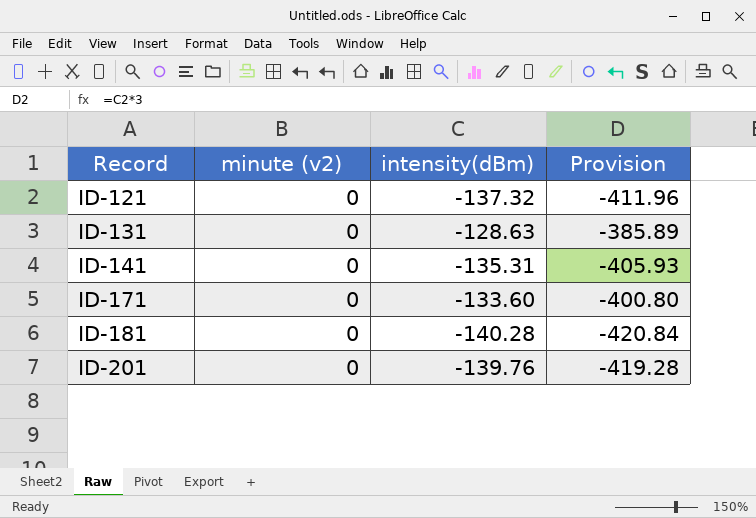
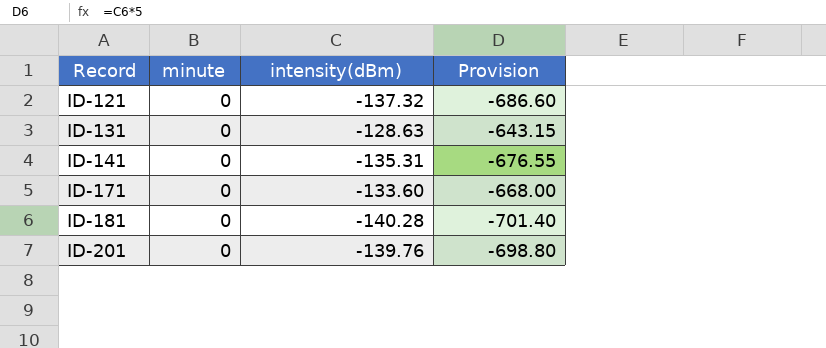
column name: minute (v2) -> minute
column Provision | formula: [intensity(dBm)] * 3 -> [intensity(dBm)] * 5

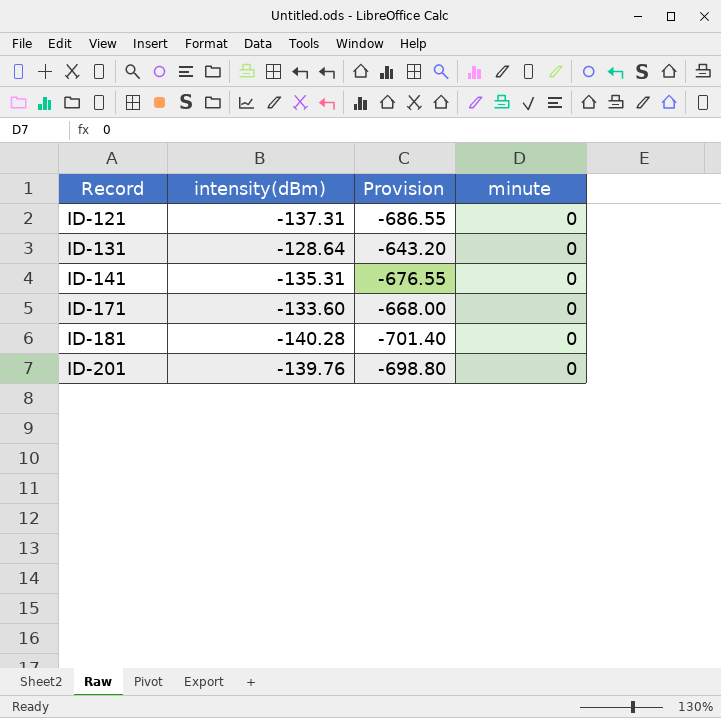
column minute | position: 2 -> 4
ID-121 | intensity(dBm): -137.32 -> -137.31
ID-121 | Provision: -686.60 -> -686.55
ID-131 | intensity(dBm): -128.63 -> -128.64
ID-131 | Provision: -643.15 -> -643.20

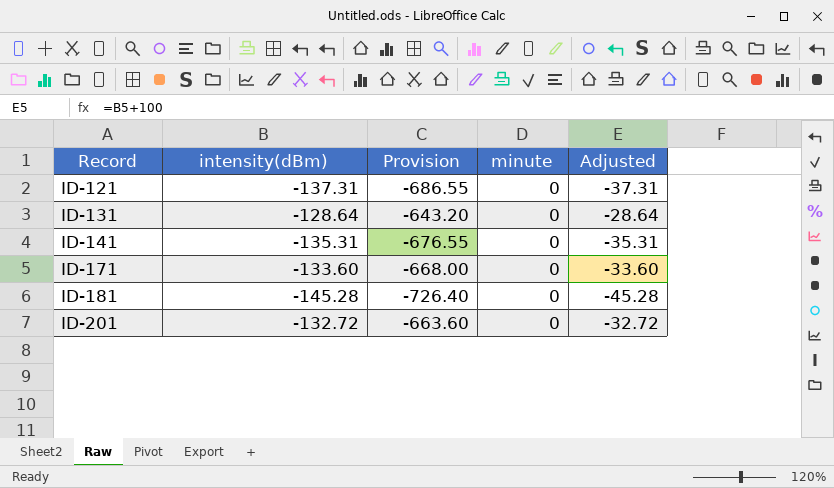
column Adjusted | formula: none -> [intensity(dBm)] + 100
ID-181 | intensity(dBm): -140.28 -> -145.28
ID-181 | Provision: -701.40 -> -726.40
ID-201 | intensity(dBm): -139.76 -> -132.72
ID-201 | Provision: -698.80 -> -663.60

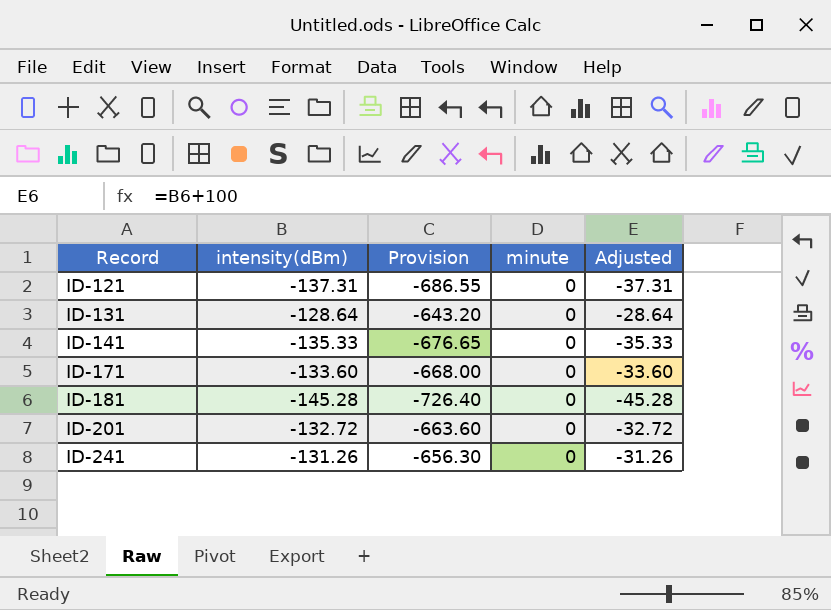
ID-141 | intensity(dBm): -135.31 -> -135.33
ID-141 | Provision: -676.55 -> -676.65
ID-141 | Adjusted: -35.31 -> -35.33
row ID-241: none -> -131.26 | -656.30 | 0 | -31.26

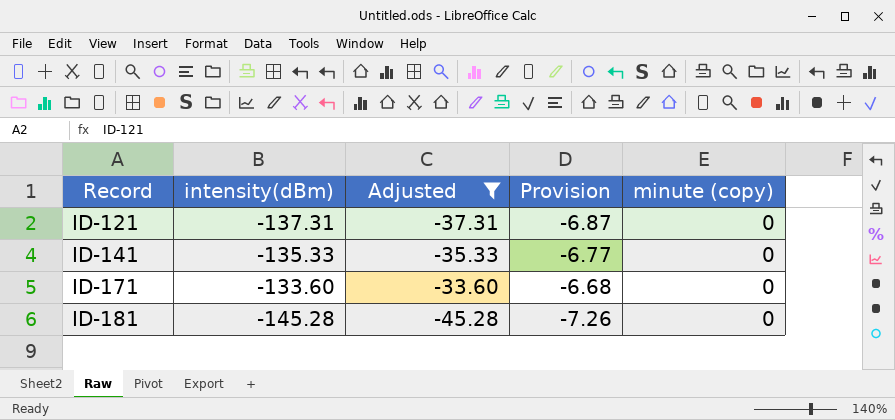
filter: none -> Adjusted <= -33.60
column Adjusted | position: 5 -> 3
column Provision | formula: [intensity(dBm)] * 5 -> [intensity(dBm)] * 0.05
column name: minute -> minute (copy)

